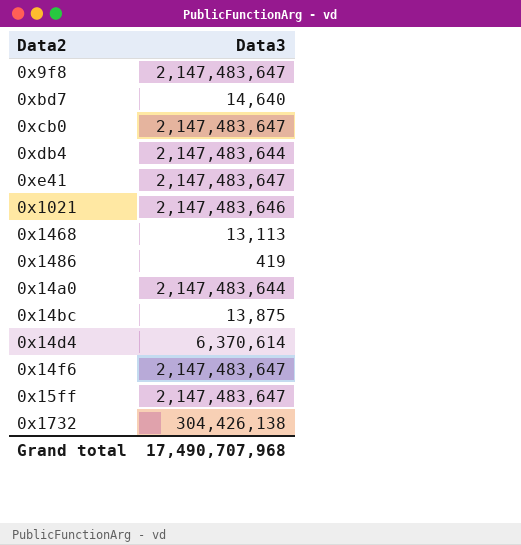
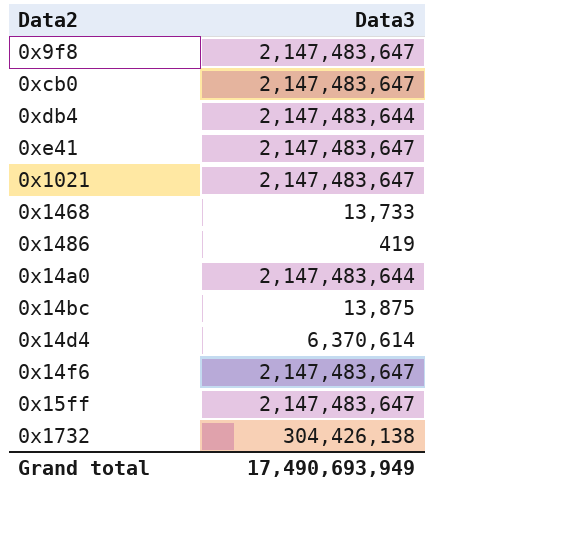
row 0xbd7: 14,640 -> none
0x1021 | Data3: 2,147,483,646 -> 2,147,483,647
0x1468 | Data3: 13,113 -> 13,733
Grand total | Data3: 17,490,707,968 -> 17,490,693,949

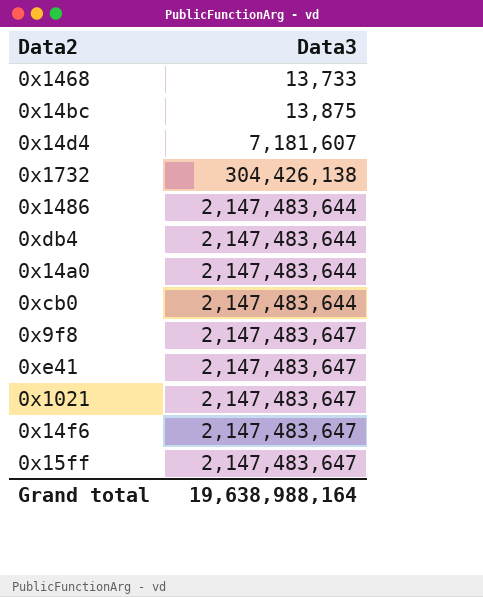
row order: none -> Data3 ascending
0x14d4 | Data3: 6,370,614 -> 7,181,607
0x1486 | Data3: 419 -> 2,147,483,644
0xcb0 | Data3: 2,147,483,647 -> 2,147,483,644
Grand total | Data3: 17,490,693,949 -> 19,638,988,164

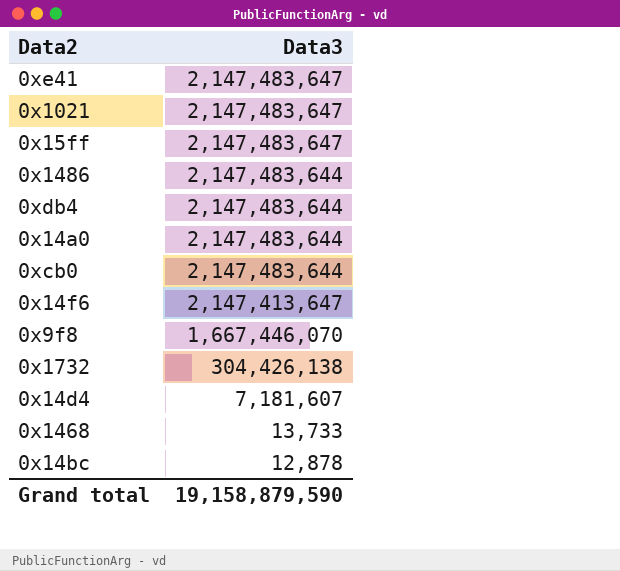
row order: Data3 ascending -> Data3 descending
0x14f6 | Data3: 2,147,483,647 -> 2,147,413,647
0x9f8 | Data3: 2,147,483,647 -> 1,667,446,070
0x14bc | Data3: 13,875 -> 12,878
Grand total | Data3: 19,638,988,164 -> 19,158,879,590

